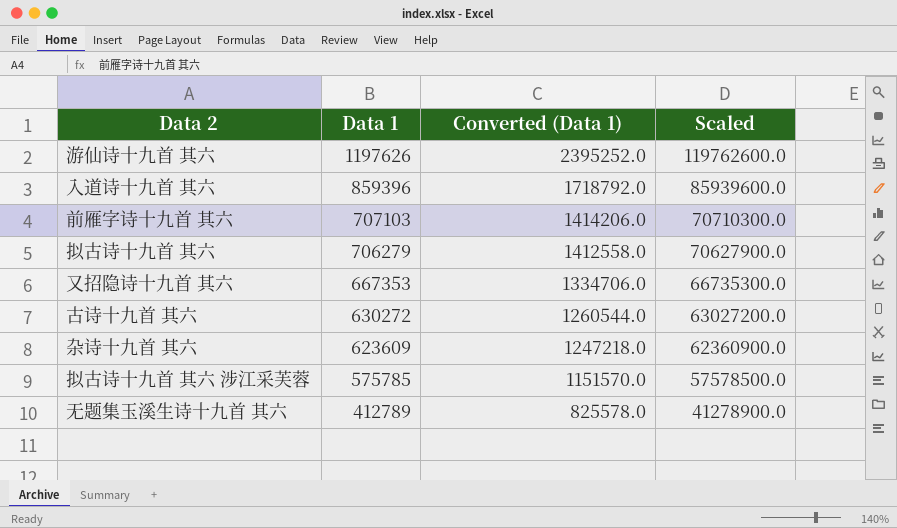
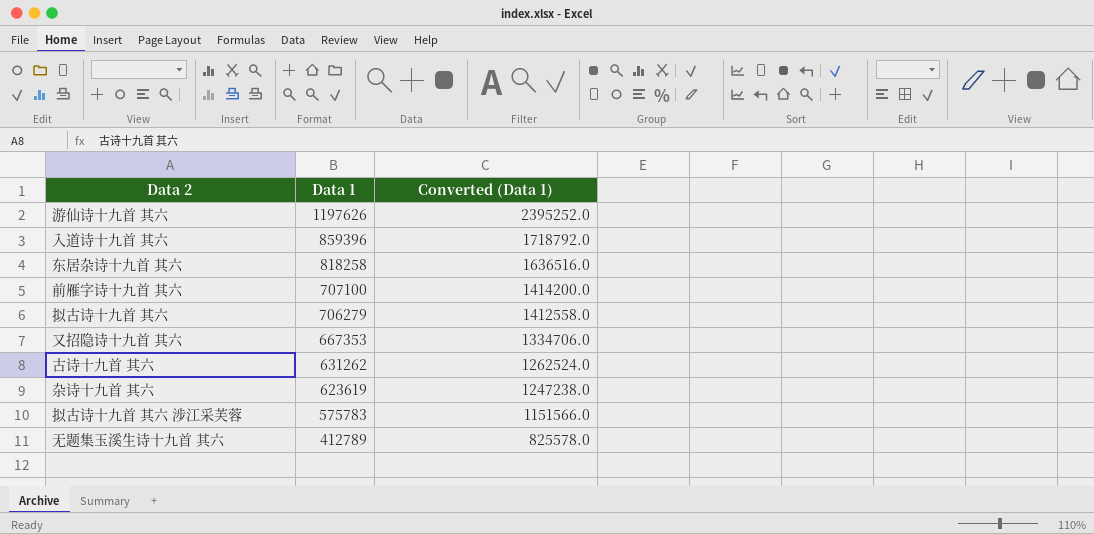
column Scaled | formula: [Data 1] * 100 -> none
row 东居杂诗十九首 其六: none -> 818258 | 1636516.0
前雁字诗十九首 其六 | Data 1: 707103 -> 707100
前雁字诗十九首 其六 | Converted (Data 1): 1414206.0 -> 1414200.0
古诗十九首 其六 | Data 1: 630272 -> 631262
古诗十九首 其六 | Converted (Data 1): 1260544.0 -> 1262524.0
杂诗十九首 其六 | Data 1: 623609 -> 623619
杂诗十九首 其六 | Converted (Data 1): 1247218.0 -> 1247238.0
拟古诗十九首 其六 涉江采芙蓉 | Data 1: 575785 -> 575783
拟古诗十九首 其六 涉江采芙蓉 | Converted (Data 1): 1151570.0 -> 1151566.0

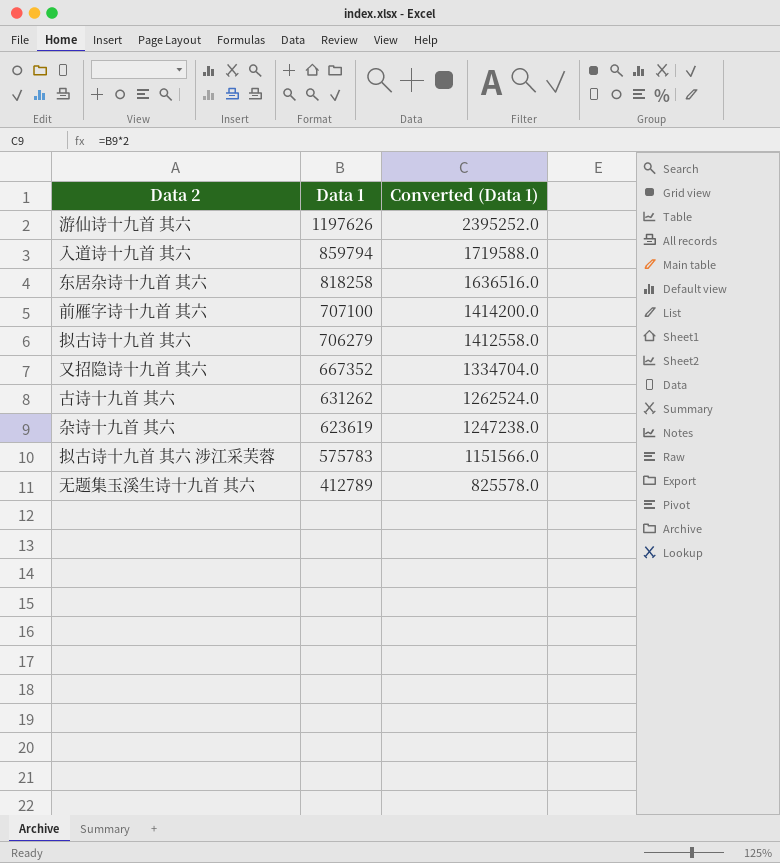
入道诗十九首 其六 | Data 1: 859396 -> 859794
入道诗十九首 其六 | Converted (Data 1): 1718792.0 -> 1719588.0
又招隐诗十九首 其六 | Data 1: 667353 -> 667352
又招隐诗十九首 其六 | Converted (Data 1): 1334706.0 -> 1334704.0

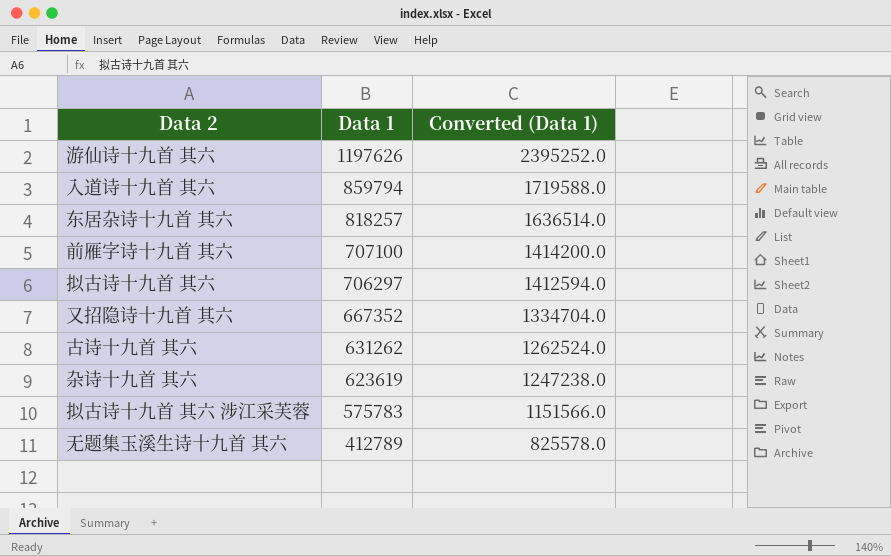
东居杂诗十九首 其六 | Data 1: 818258 -> 818257
东居杂诗十九首 其六 | Converted (Data 1): 1636516.0 -> 1636514.0
拟古诗十九首 其六 | Data 1: 706279 -> 706297
拟古诗十九首 其六 | Converted (Data 1): 1412558.0 -> 1412594.0

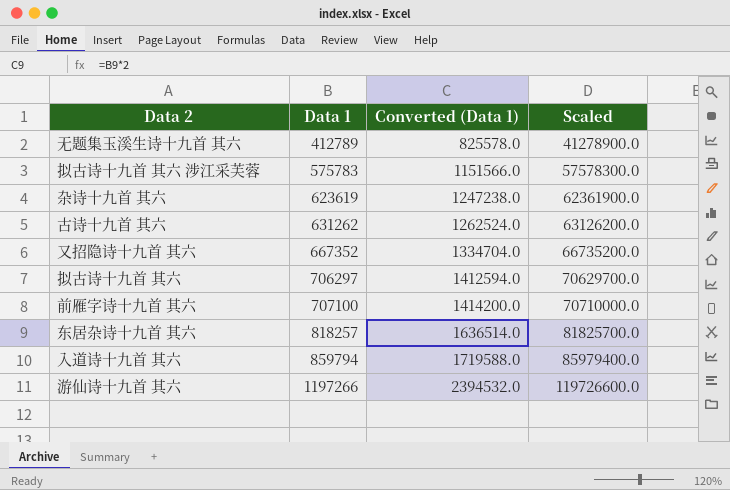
row order: Data 1 descending -> Data 1 ascending
column Scaled | formula: none -> [Data 1] * 100
游仙诗十九首 其六 | Data 1: 1197626 -> 1197266
游仙诗十九首 其六 | Converted (Data 1): 2395252.0 -> 2394532.0

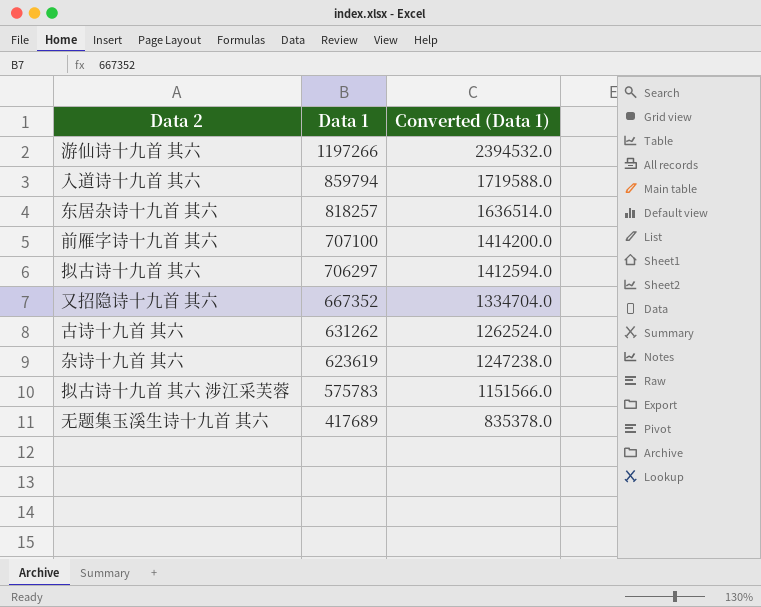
row order: Data 1 ascending -> Data 1 descending
column Scaled | formula: [Data 1] * 100 -> none
无题集玉溪生诗十九首 其六 | Data 1: 412789 -> 417689
无题集玉溪生诗十九首 其六 | Converted (Data 1): 825578.0 -> 835378.0

